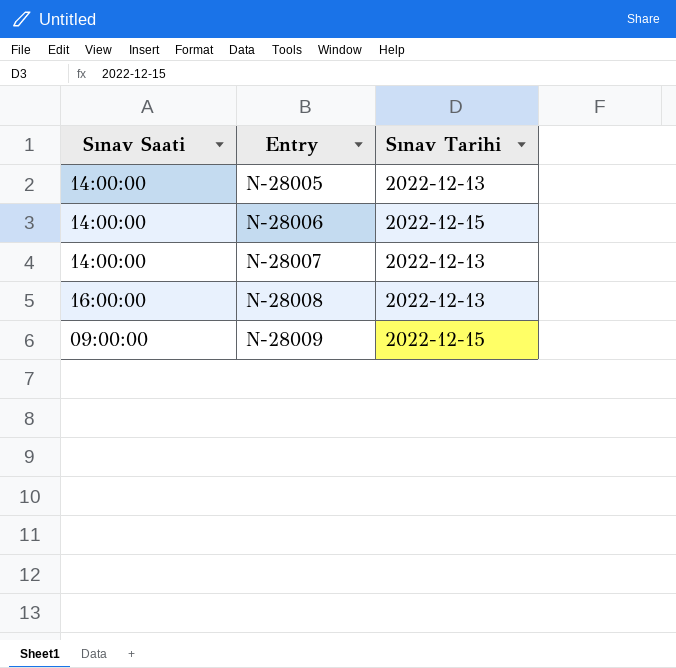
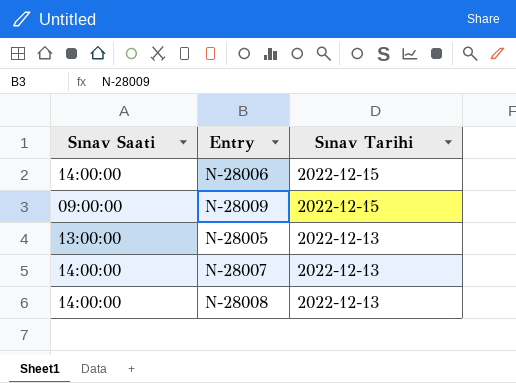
row order: Entry ascending -> Sınav Tarihi descending
N-28005 | Sınav Saati: 14:00:00 -> 13:00:00
N-28008 | Sınav Saati: 16:00:00 -> 14:00:00

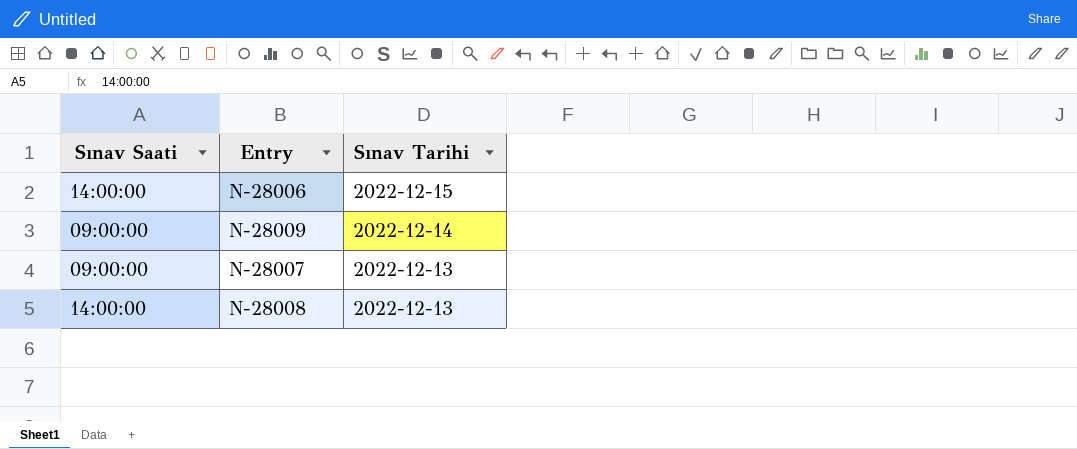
row N-28005: 13:00:00 | 2022-12-13 -> none
N-28009 | Sınav Tarihi: 2022-12-15 -> 2022-12-14
N-28007 | Sınav Saati: 14:00:00 -> 09:00:00

